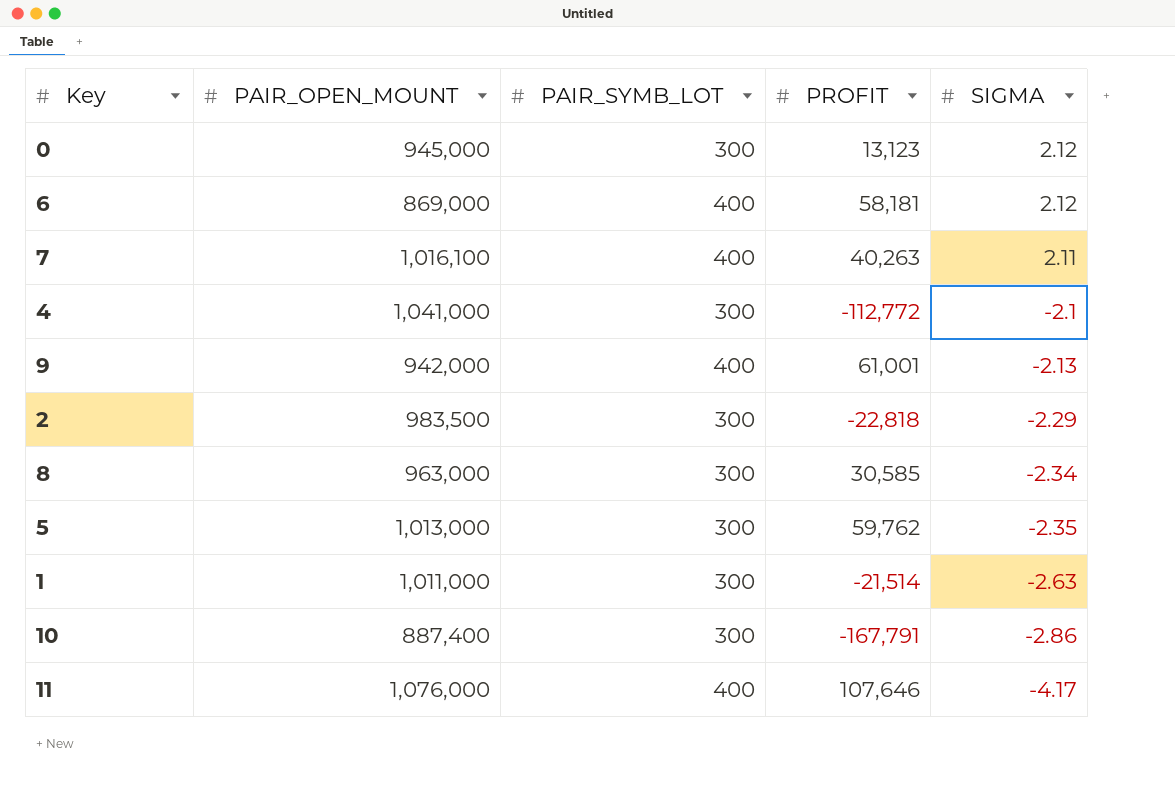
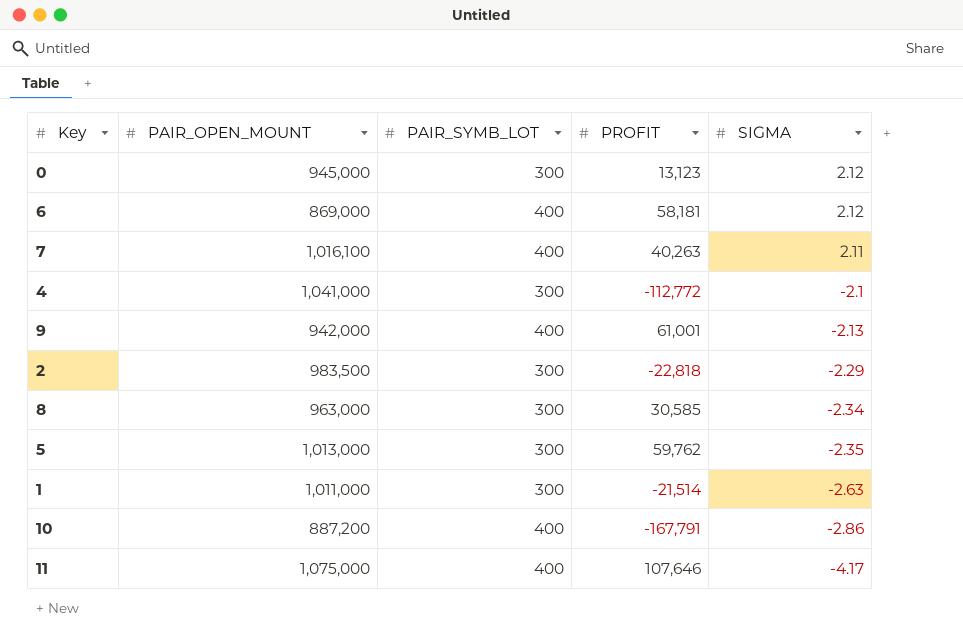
10 | PAIR_OPEN_MOUNT: 887,400 -> 887,200
10 | PAIR_SYMB_LOT: 300 -> 400
11 | PAIR_OPEN_MOUNT: 1,076,000 -> 1,075,000

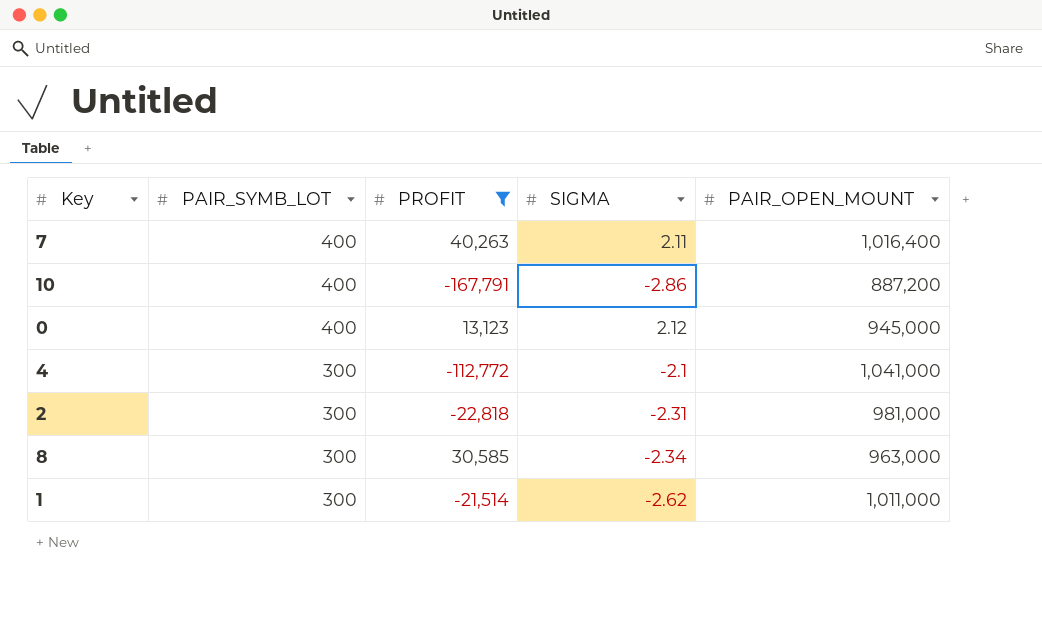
filter: none -> PROFIT <= 40,263
row order: SIGMA descending -> PAIR_SYMB_LOT descending
column PAIR_OPEN_MOUNT | position: 2 -> 5
7 | PAIR_OPEN_MOUNT: 1,016,100 -> 1,016,400
0 | PAIR_SYMB_LOT: 300 -> 400
2 | SIGMA: -2.29 -> -2.31
2 | PAIR_OPEN_MOUNT: 983,500 -> 981,000
1 | SIGMA: -2.63 -> -2.62

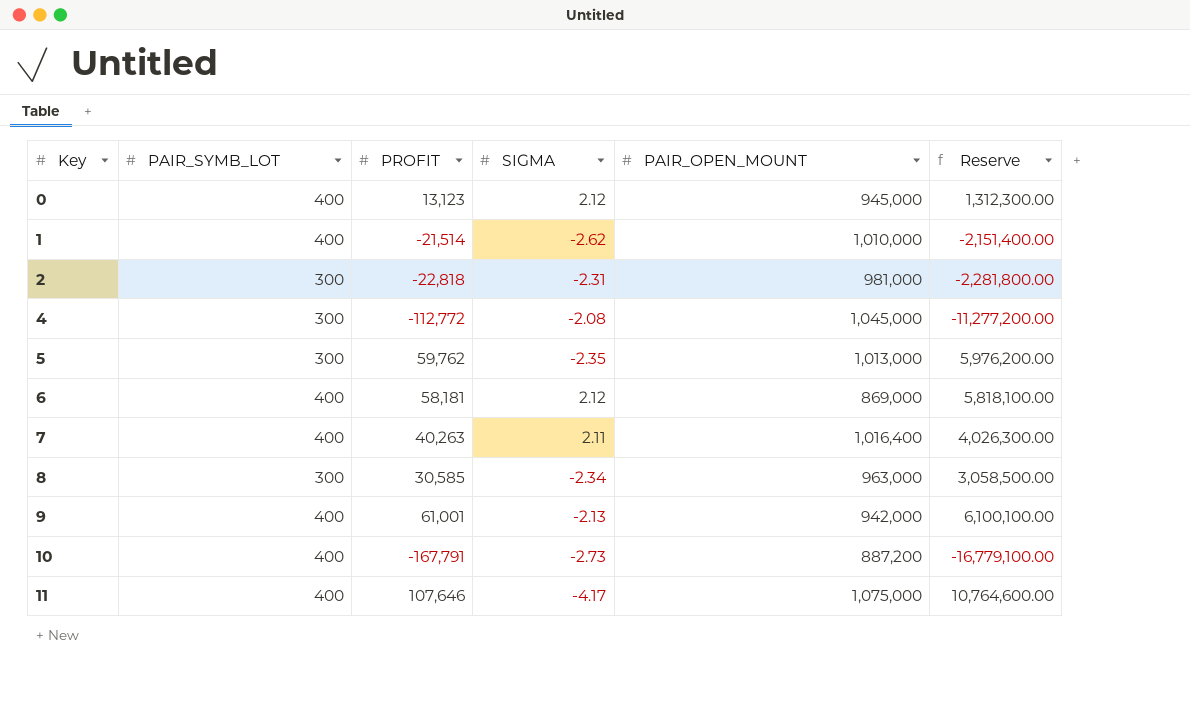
filter: PROFIT <= 40,263 -> none
row order: PAIR_SYMB_LOT descending -> Key ascending
column Reserve | formula: none -> [PROFIT] * 100
1 | PAIR_SYMB_LOT: 300 -> 400
1 | PAIR_OPEN_MOUNT: 1,011,000 -> 1,010,000
4 | SIGMA: -2.1 -> -2.08
4 | PAIR_OPEN_MOUNT: 1,041,000 -> 1,045,000
10 | SIGMA: -2.86 -> -2.73

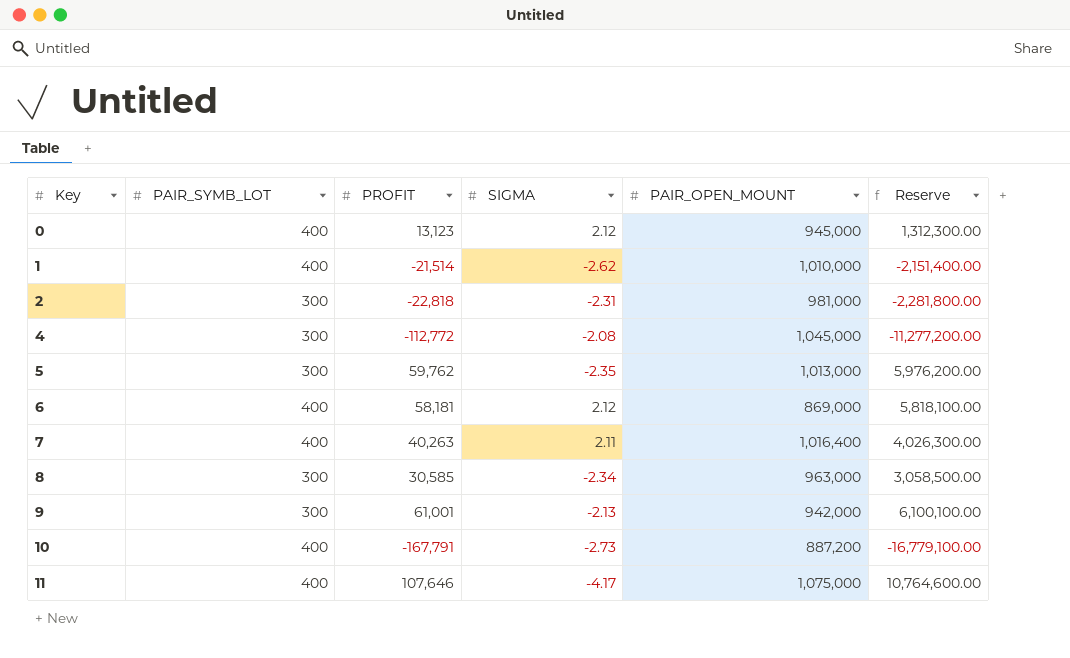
9 | PAIR_SYMB_LOT: 400 -> 300

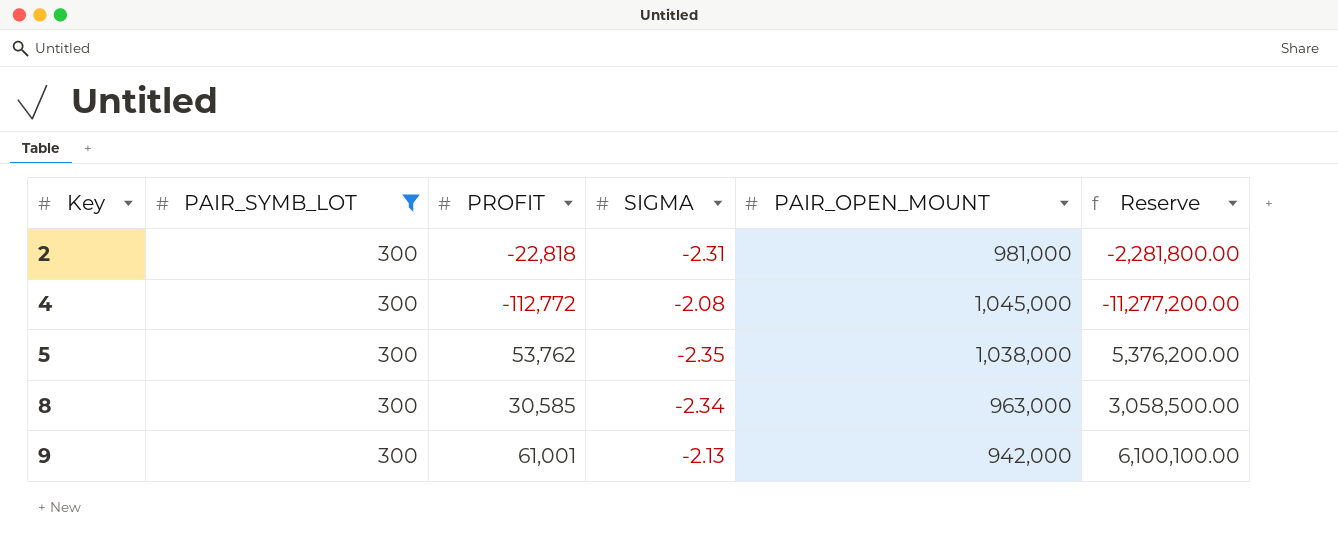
filter: none -> PAIR_SYMB_LOT = 300
5 | PROFIT: 59,762 -> 53,762
5 | PAIR_OPEN_MOUNT: 1,013,000 -> 1,038,000
5 | Reserve: 5,976,200.00 -> 5,376,200.00

